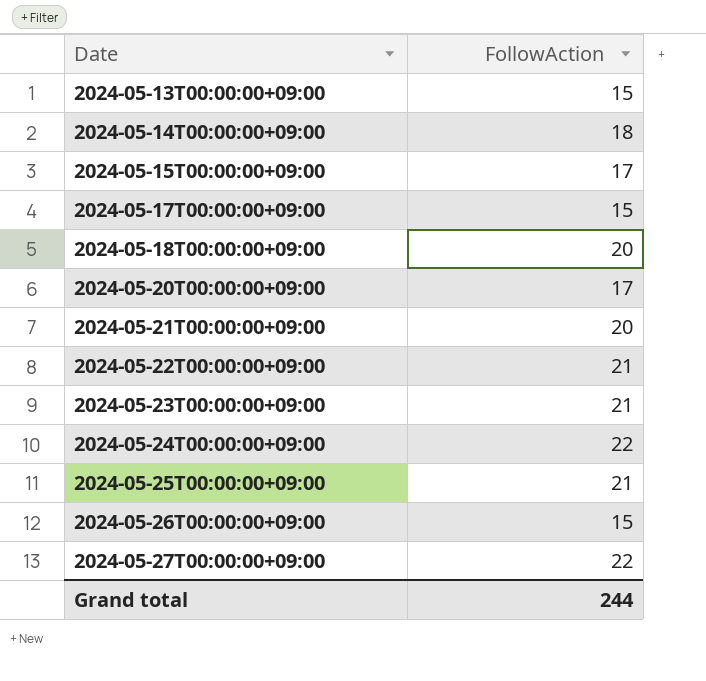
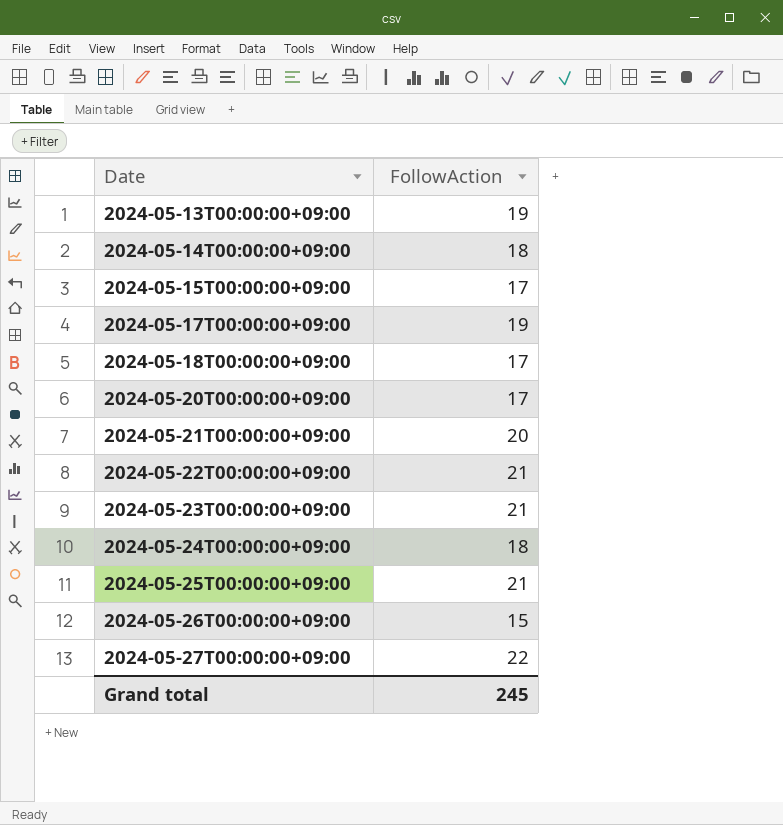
2024-05-13T00:00:00+09:00 | FollowAction: 15 -> 19
2024-05-17T00:00:00+09:00 | FollowAction: 15 -> 19
2024-05-18T00:00:00+09:00 | FollowAction: 20 -> 17
2024-05-24T00:00:00+09:00 | FollowAction: 22 -> 18
Grand total | FollowAction: 244 -> 245

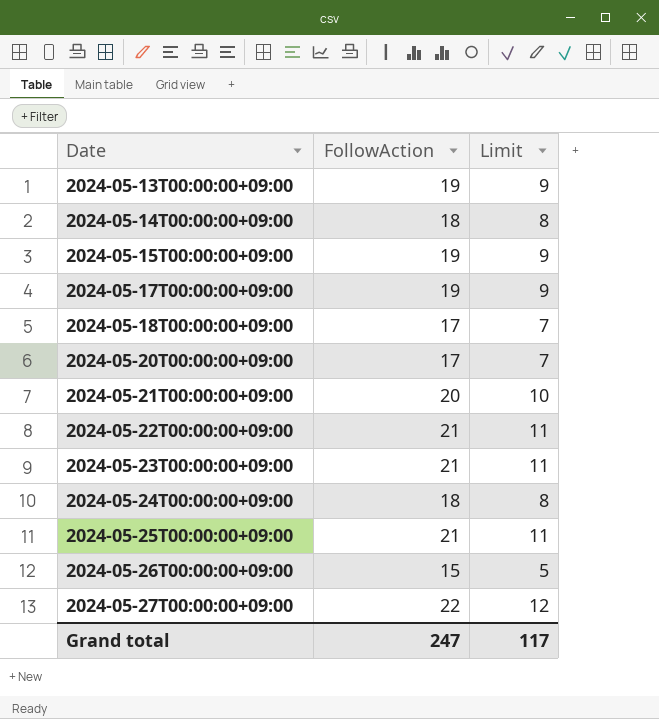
column Limit | formula: none -> [FollowAction] - 10
2024-05-15T00:00:00+09:00 | FollowAction: 17 -> 19
Grand total | FollowAction: 245 -> 247

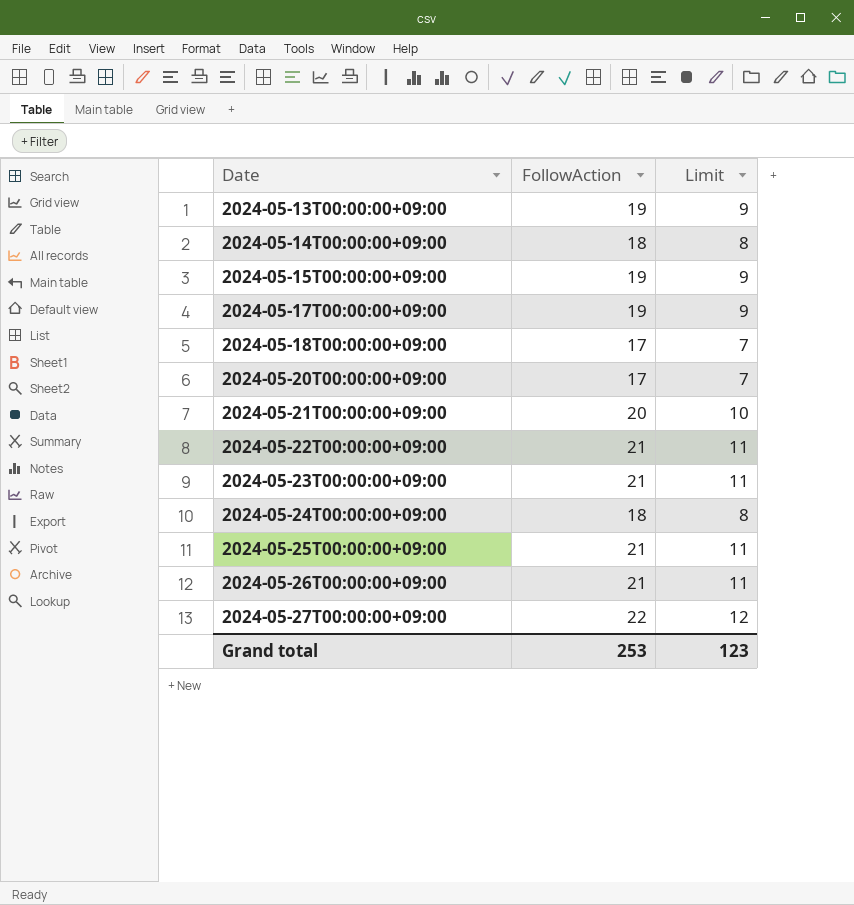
2024-05-26T00:00:00+09:00 | FollowAction: 15 -> 21
2024-05-26T00:00:00+09:00 | Limit: 5 -> 11
Grand total | FollowAction: 247 -> 253
Grand total | Limit: 117 -> 123

